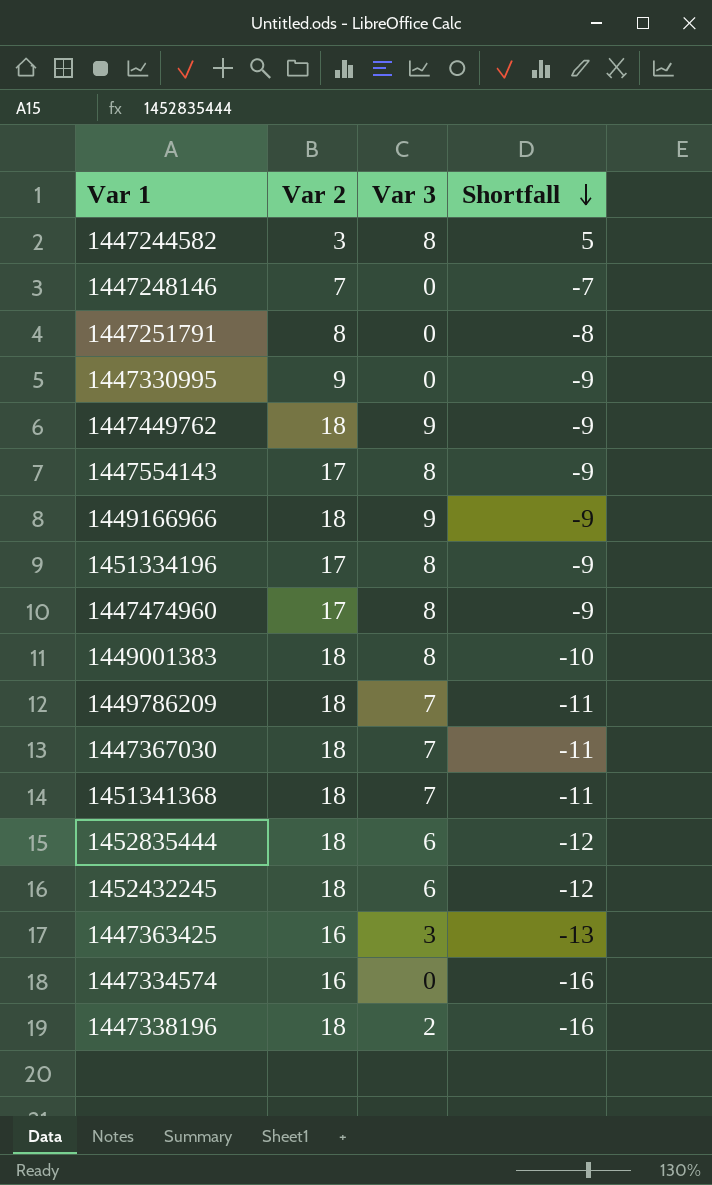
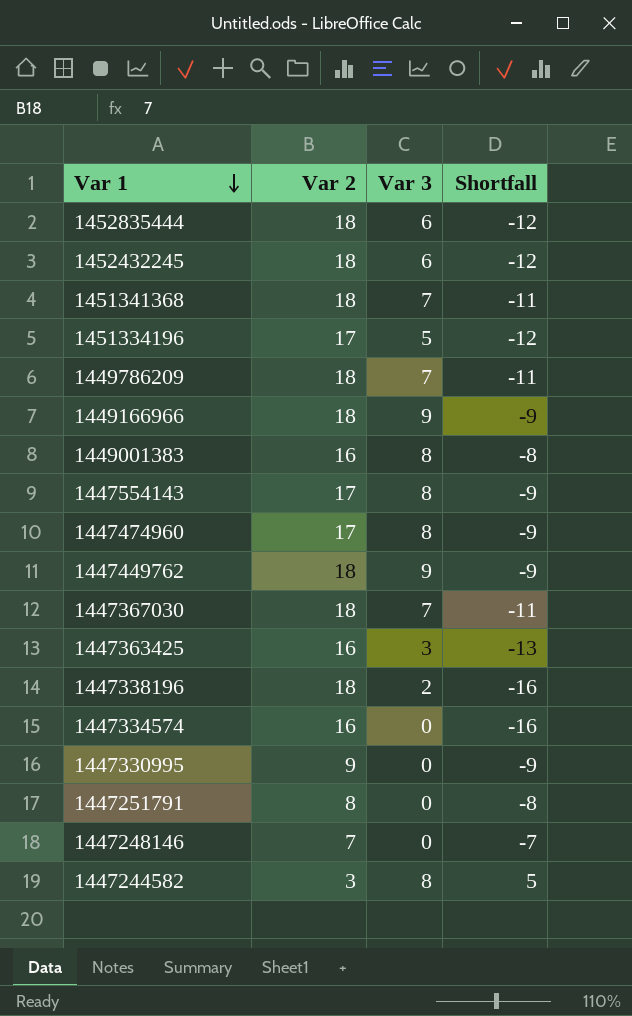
row order: Shortfall descending -> Var 1 descending
1451334196 | Var 3: 8 -> 5
1451334196 | Shortfall: -9 -> -12
1449001383 | Var 2: 18 -> 16
1449001383 | Shortfall: -10 -> -8

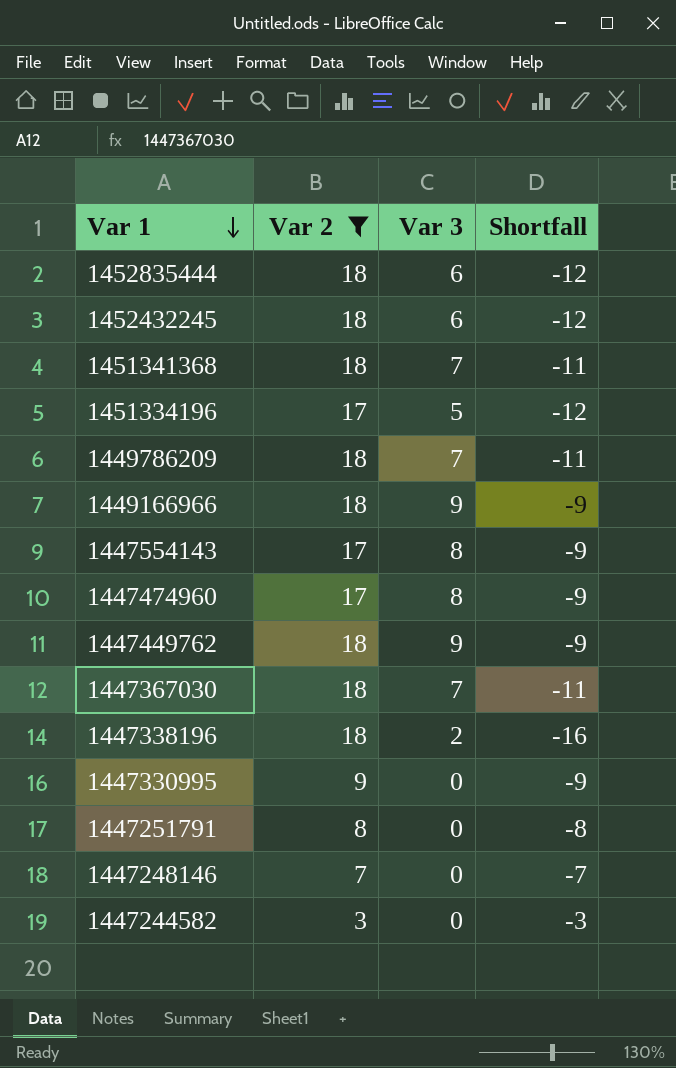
filter: none -> Var 2 != 16
1447244582 | Var 3: 8 -> 0
1447244582 | Shortfall: 5 -> -3

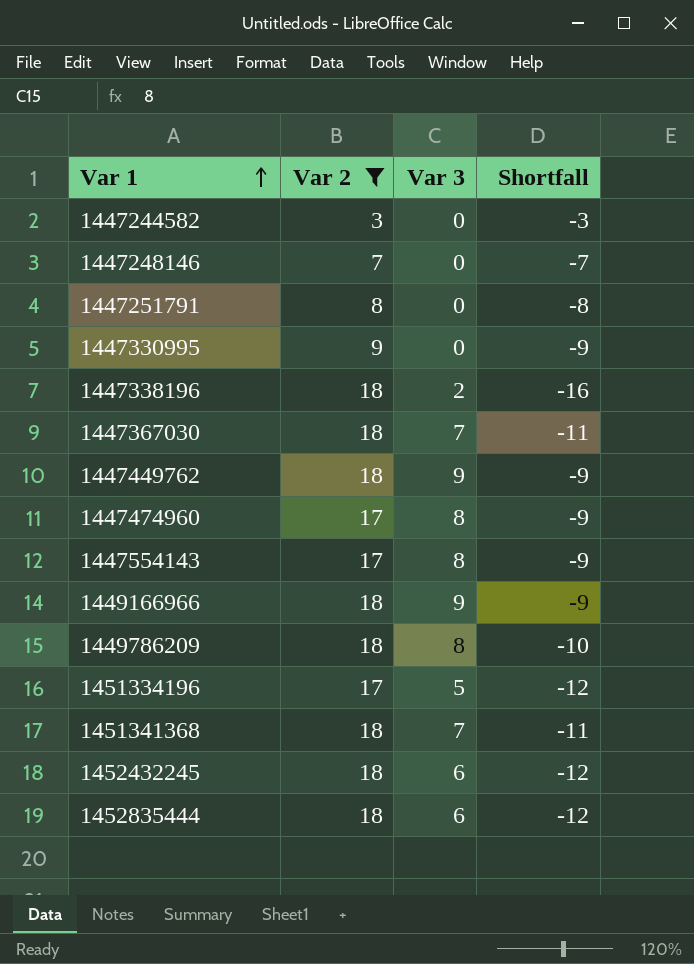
row order: Var 1 descending -> Var 1 ascending
1449786209 | Var 3: 7 -> 8
1449786209 | Shortfall: -11 -> -10

